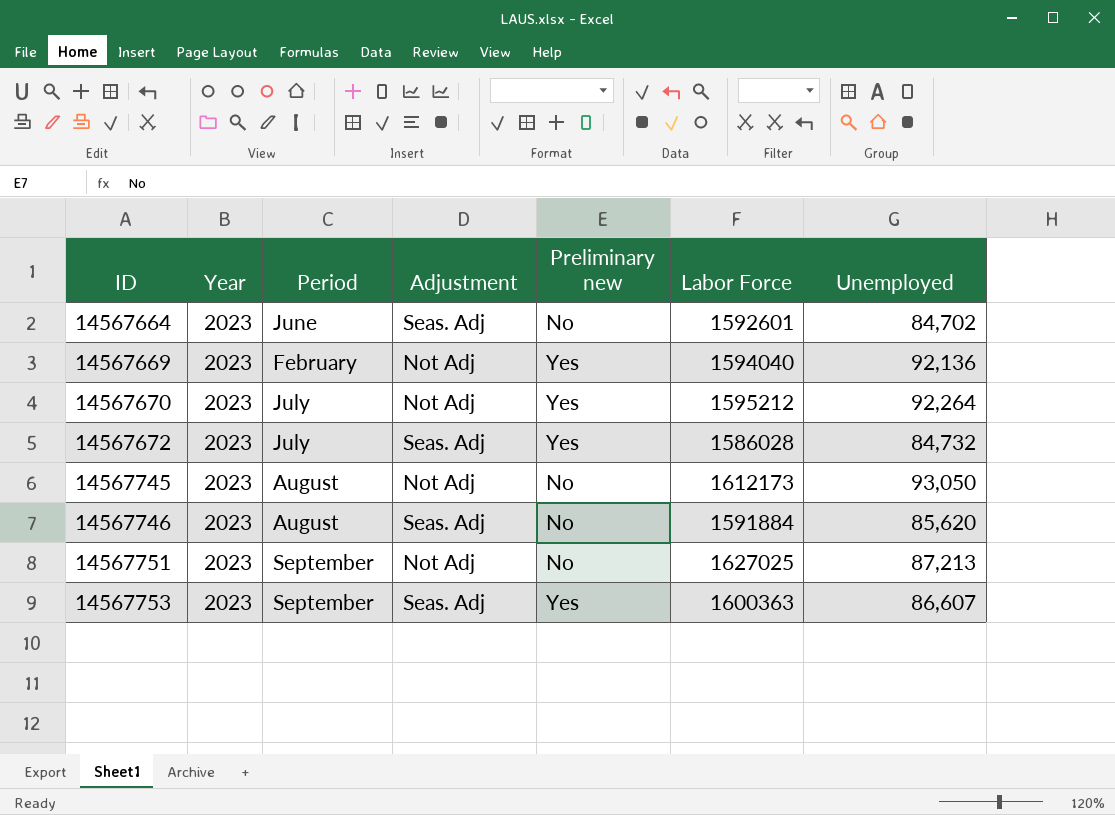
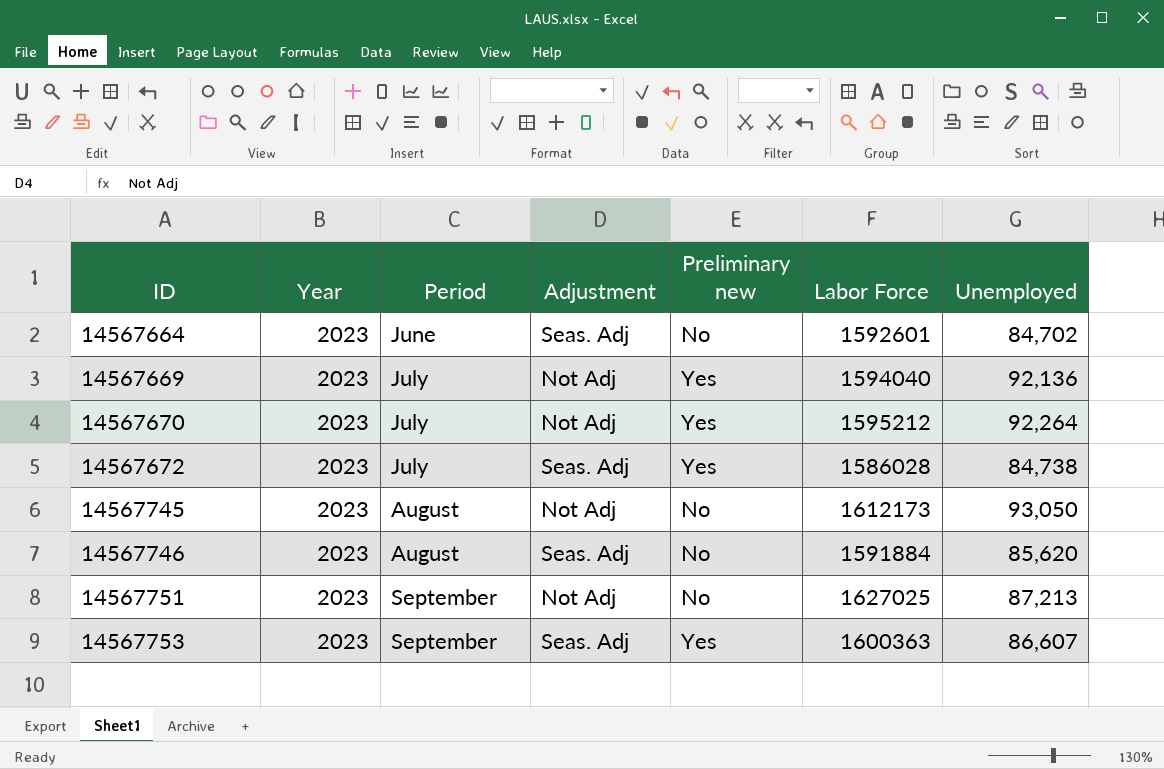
14567669 | Period: February -> July
14567672 | Unemployed: 84,732 -> 84,738

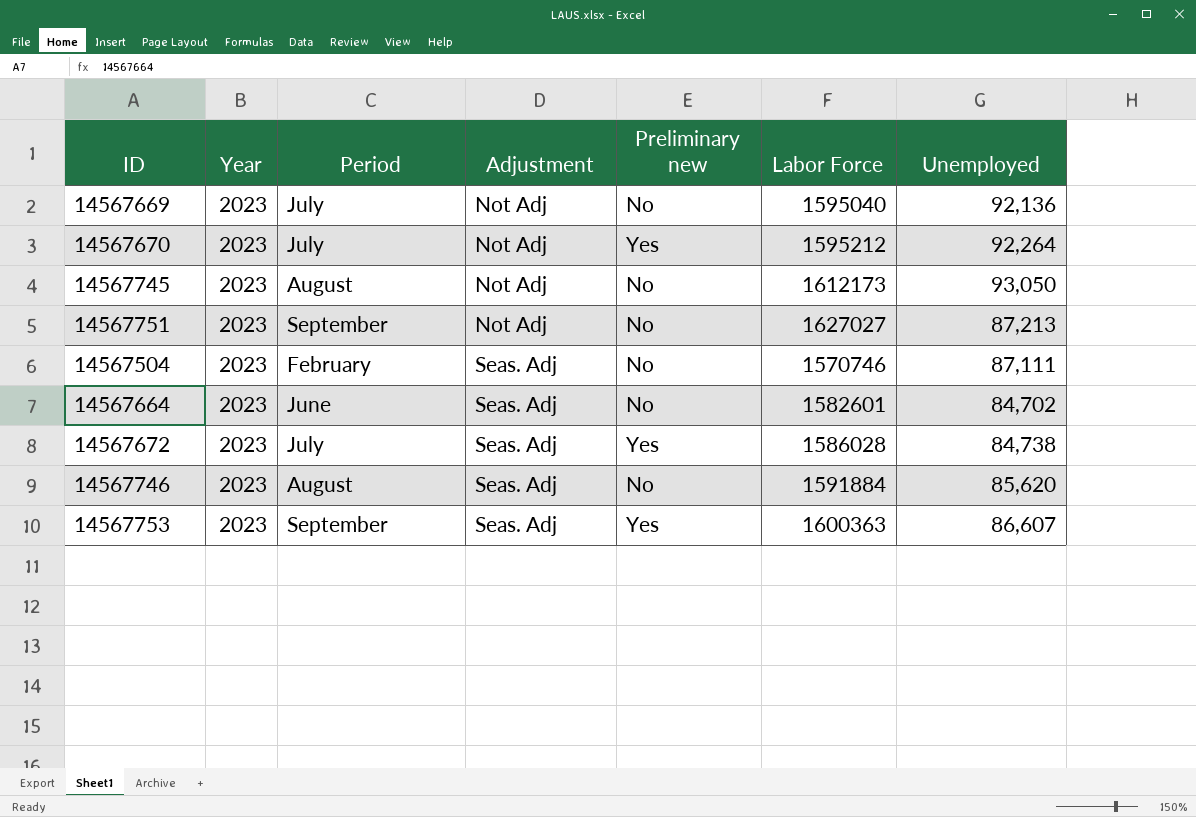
row order: ID ascending -> Adjustment ascending
14567669 | Preliminary new: Yes -> No
14567669 | Labor Force: 1594040 -> 1595040
14567751 | Labor Force: 1627025 -> 1627027
row 14567504: none -> 2023 | February | Seas. Adj | No | 1570746 | 87,111
14567664 | Labor Force: 1592601 -> 1582601

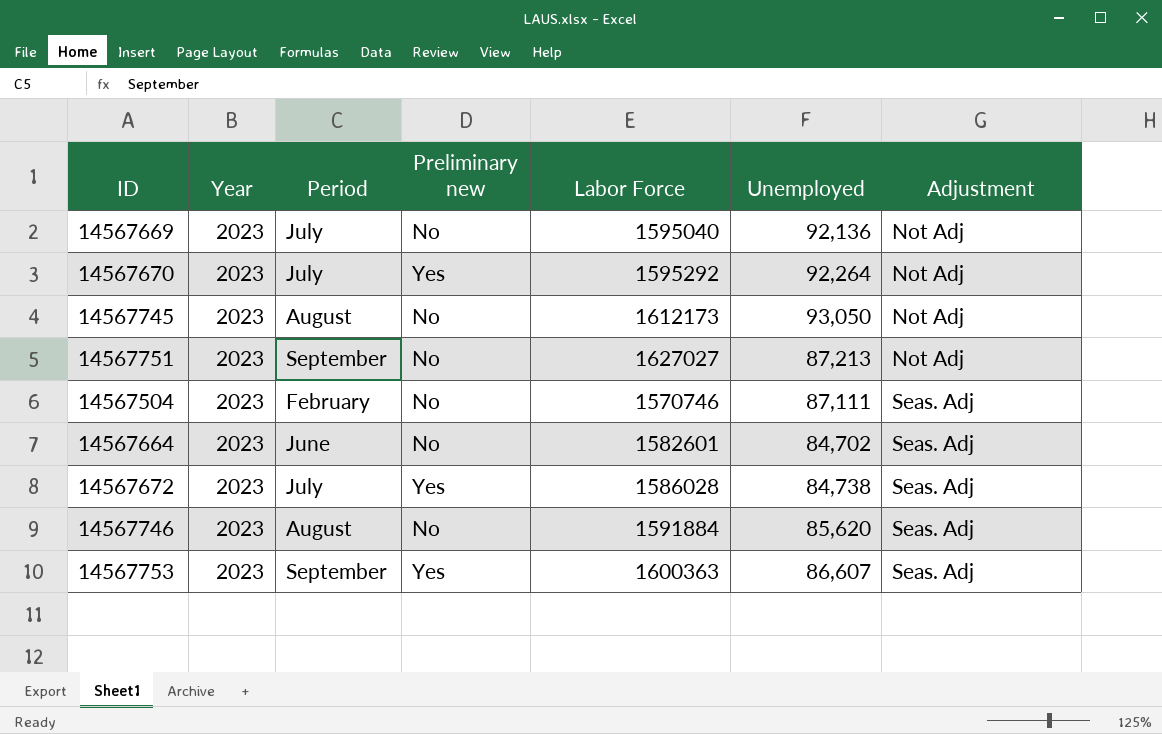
column Adjustment | position: 4 -> 7
14567670 | Labor Force: 1595212 -> 1595292

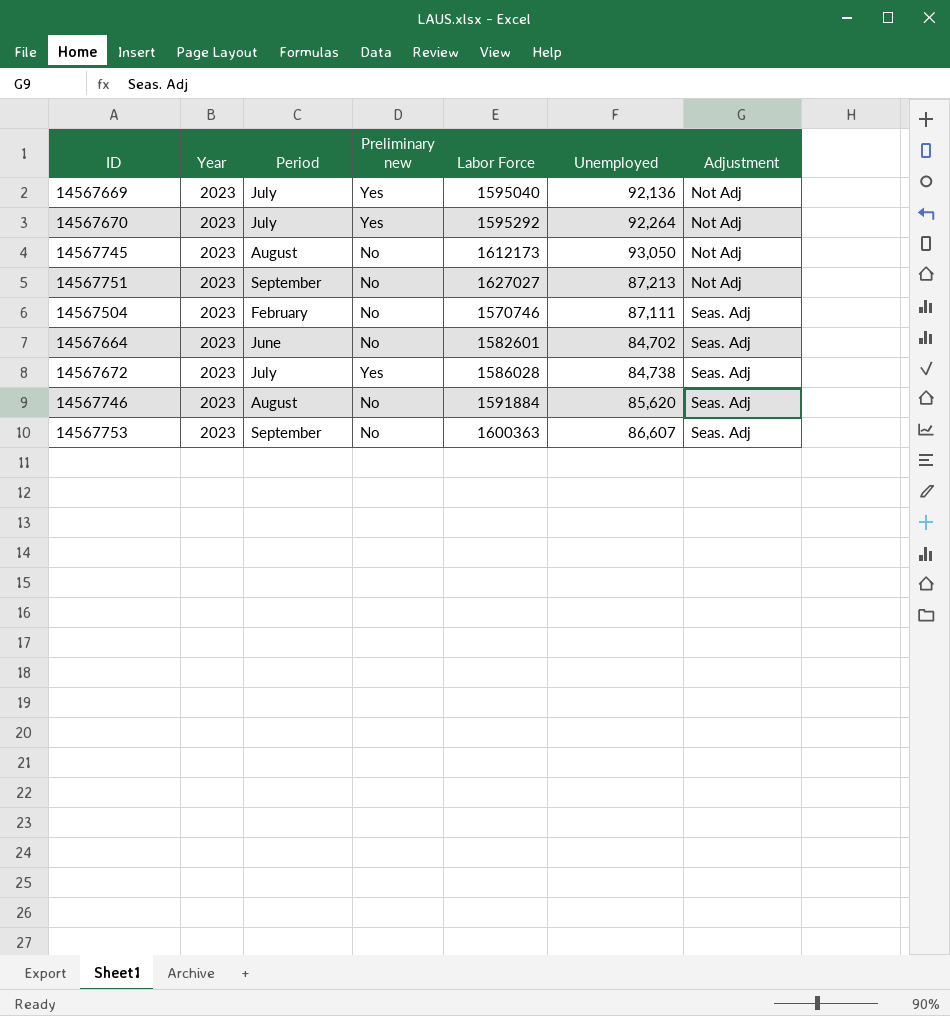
14567669 | Preliminary new: No -> Yes
14567753 | Preliminary new: Yes -> No

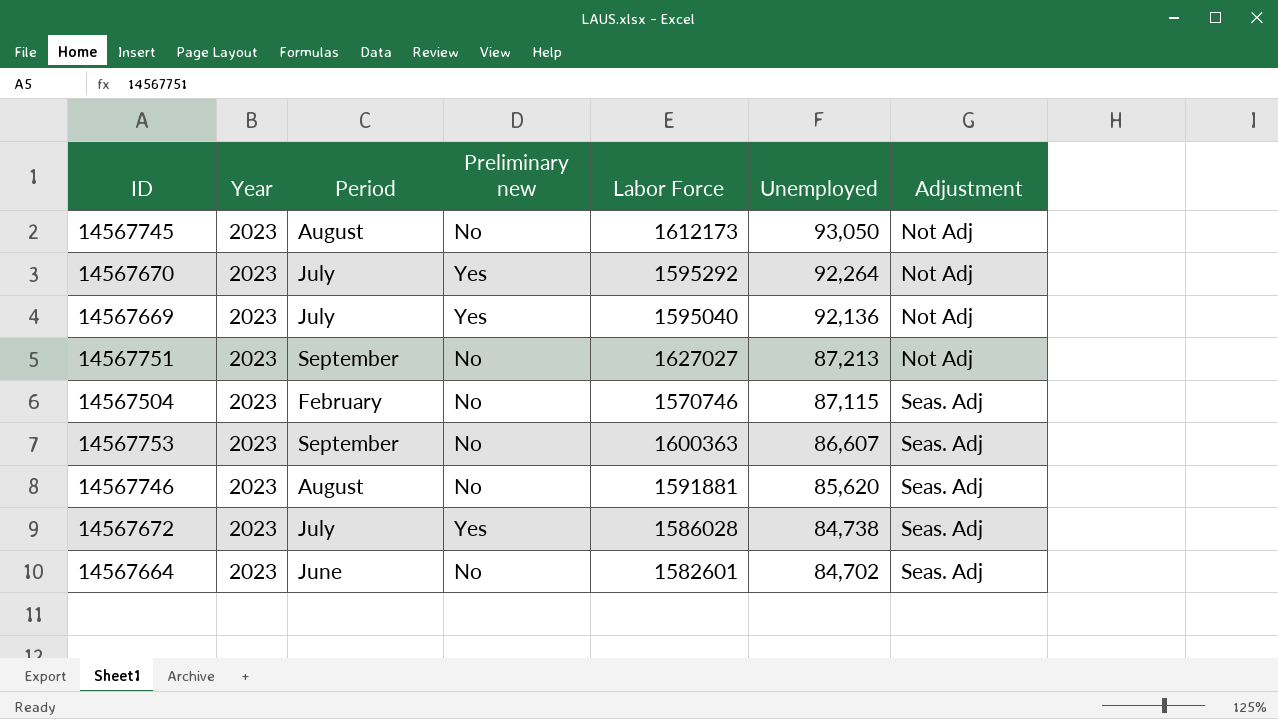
row order: Adjustment ascending -> Unemployed descending
14567504 | Unemployed: 87,111 -> 87,115
14567746 | Labor Force: 1591884 -> 1591881

